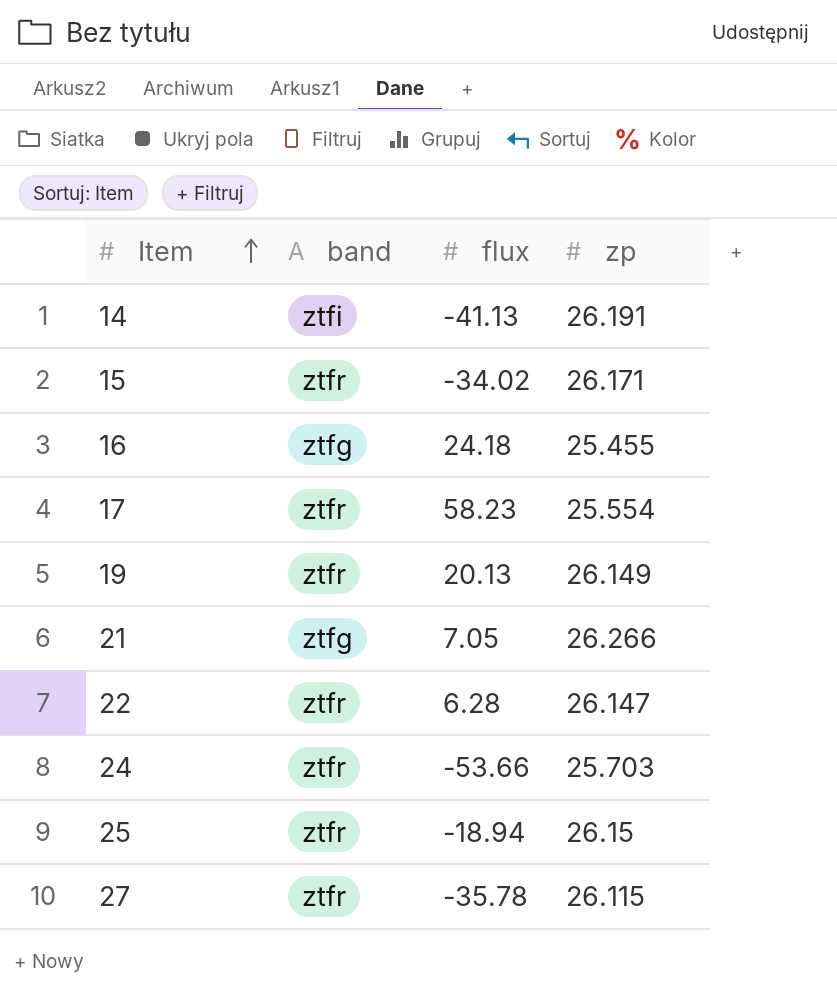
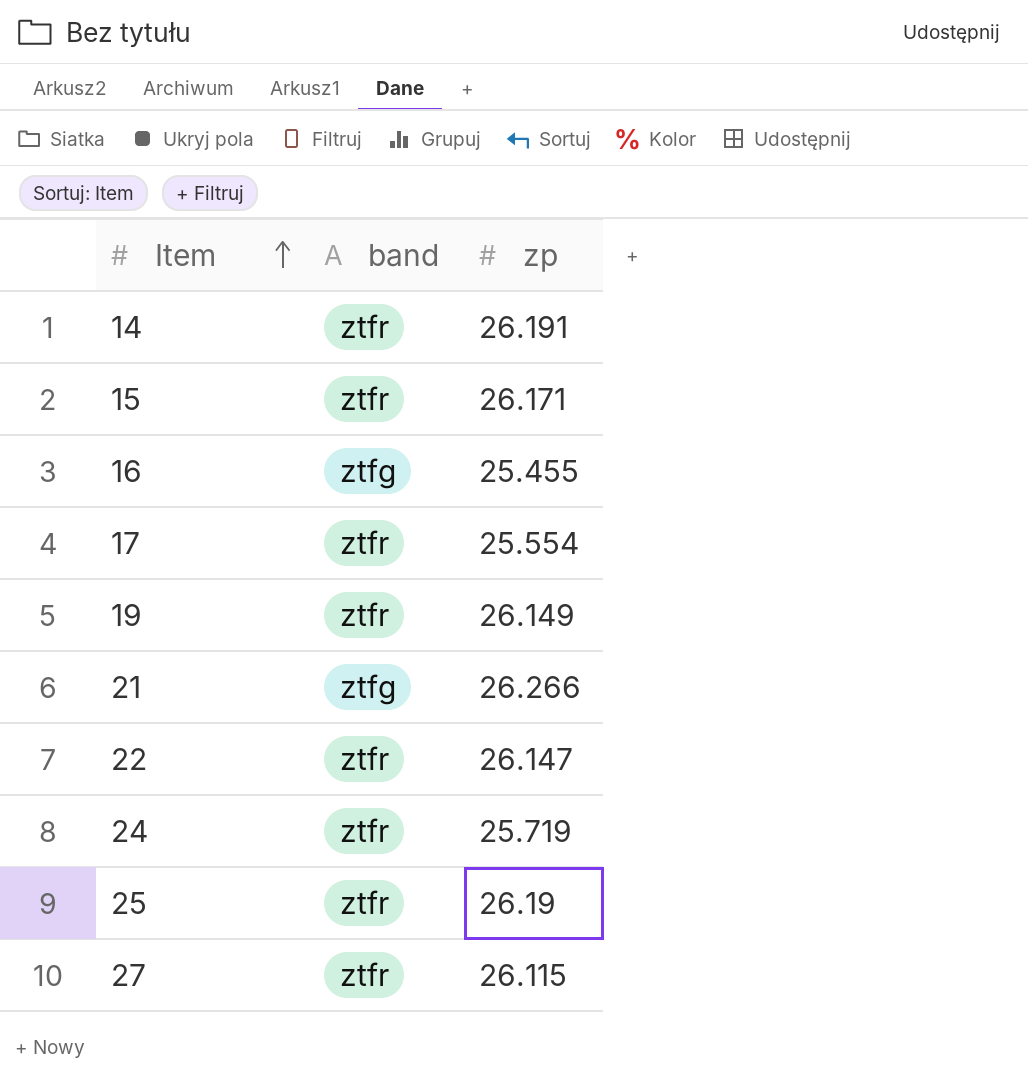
column flux | position: 3 -> none
14 | band: ztfi -> ztfr
24 | zp: 25.703 -> 25.719
25 | zp: 26.15 -> 26.19

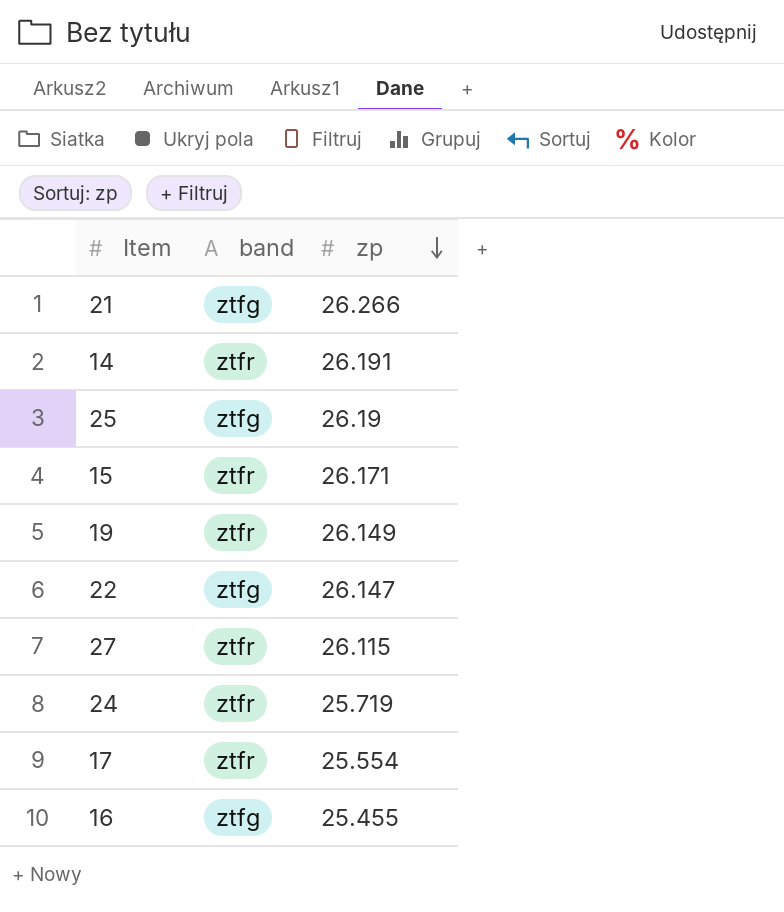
row order: Item ascending -> zp descending
25 | band: ztfr -> ztfg
22 | band: ztfr -> ztfg

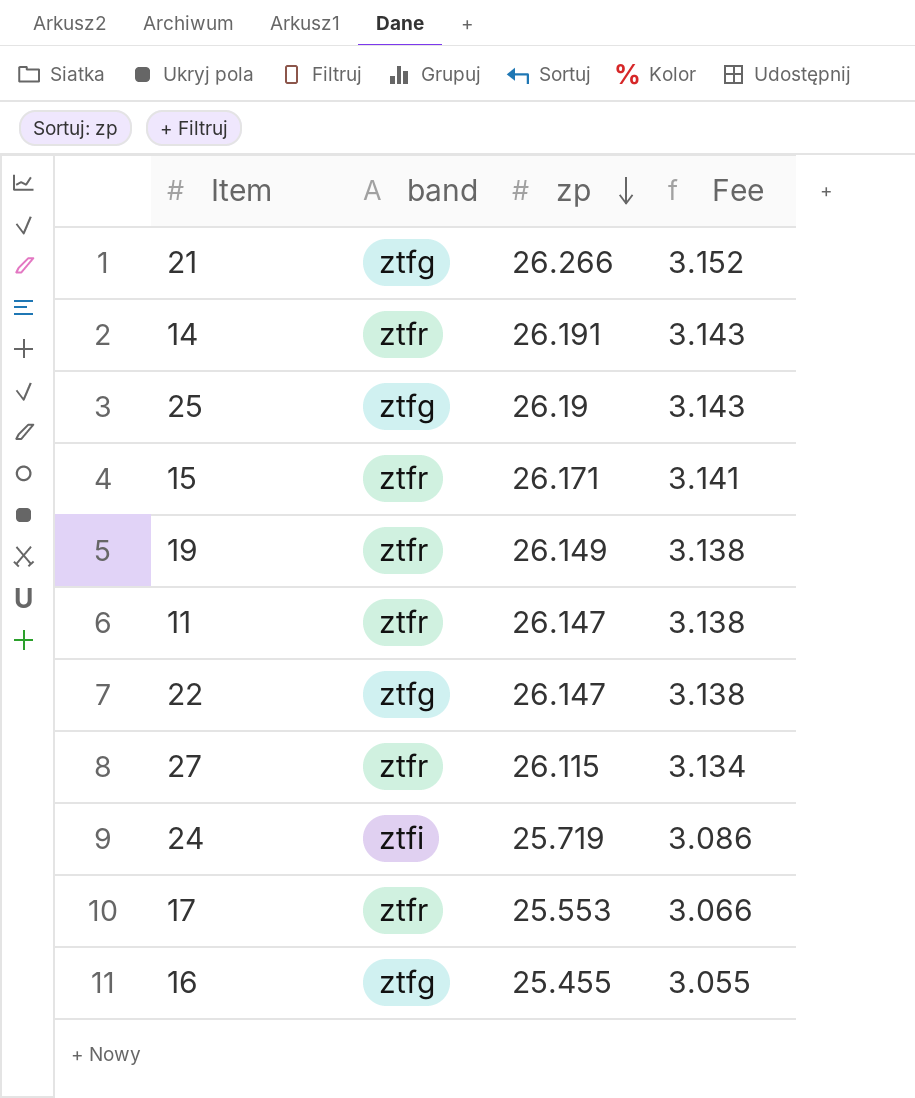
column Fee | formula: none -> [zp] * 0.12
row 11: none -> ztfr | 26.147 | 3.138
24 | band: ztfr -> ztfi
17 | zp: 25.554 -> 25.553

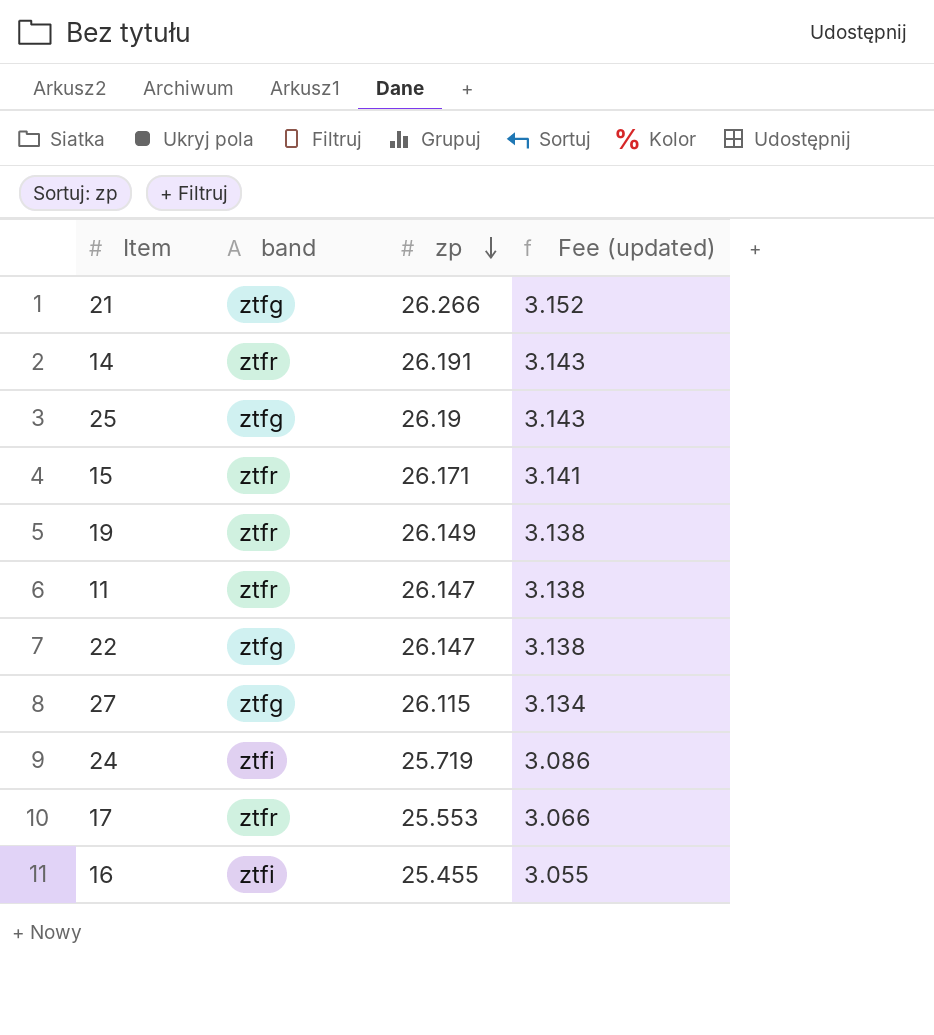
column name: Fee -> Fee (updated)
27 | band: ztfr -> ztfg
16 | band: ztfg -> ztfi

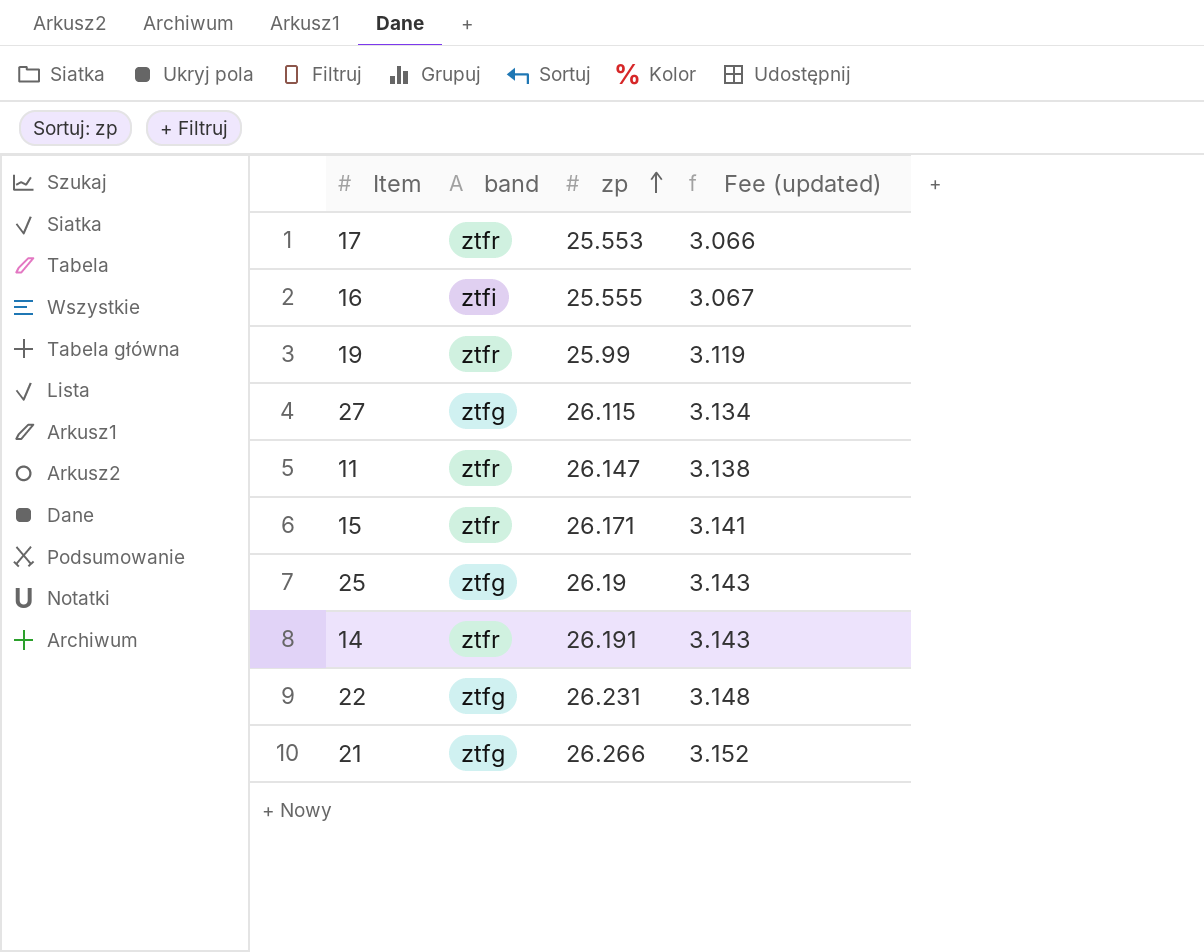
row order: zp descending -> zp ascending
row 24: ztfi | 25.719 | 3.086 -> none
16 | zp: 25.455 -> 25.555
16 | Fee (updated): 3.055 -> 3.067
19 | zp: 26.149 -> 25.99
19 | Fee (updated): 3.138 -> 3.119
22 | zp: 26.147 -> 26.231
22 | Fee (updated): 3.138 -> 3.148

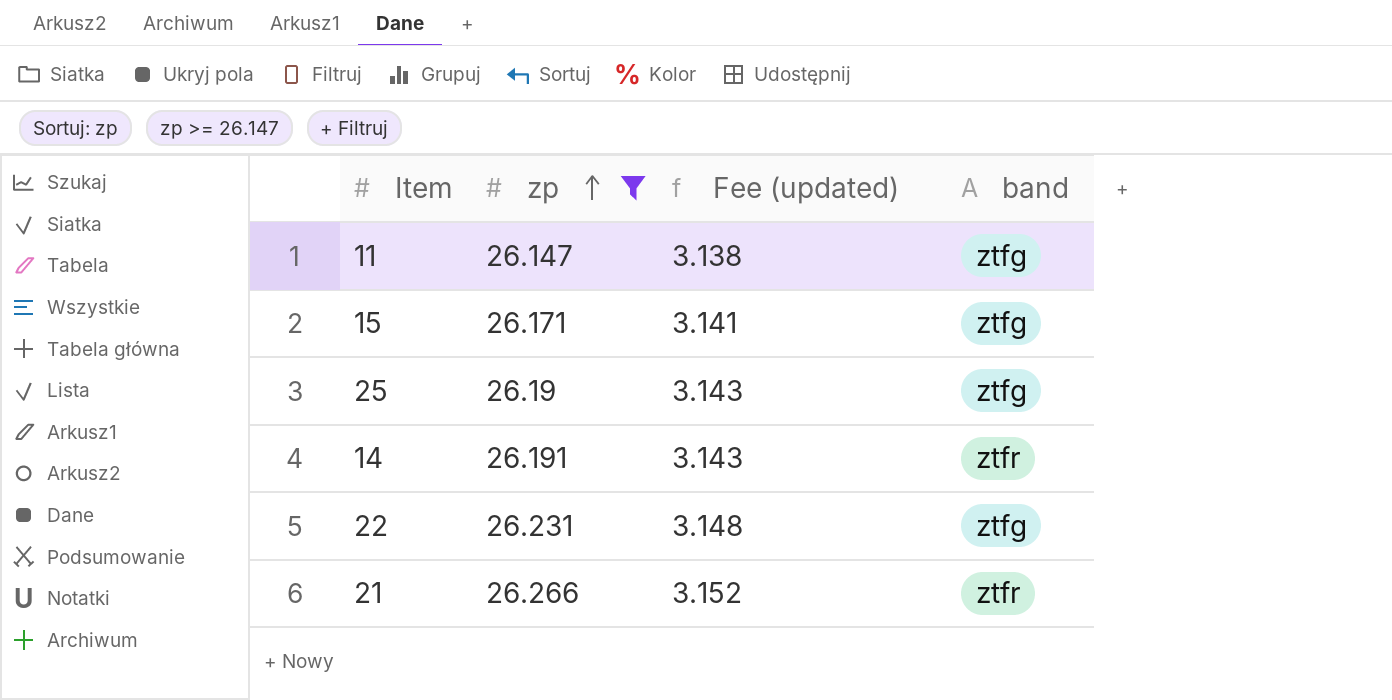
filter: none -> zp >= 26.147
column band | position: 2 -> 4
11 | band: ztfr -> ztfg
15 | band: ztfr -> ztfg
21 | band: ztfg -> ztfr

